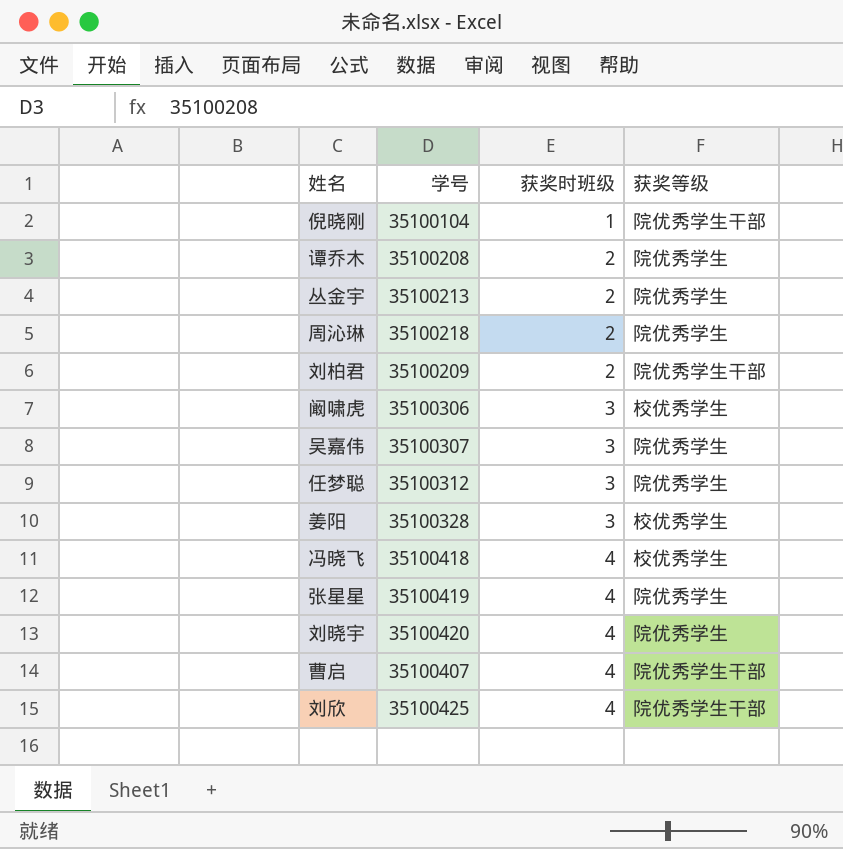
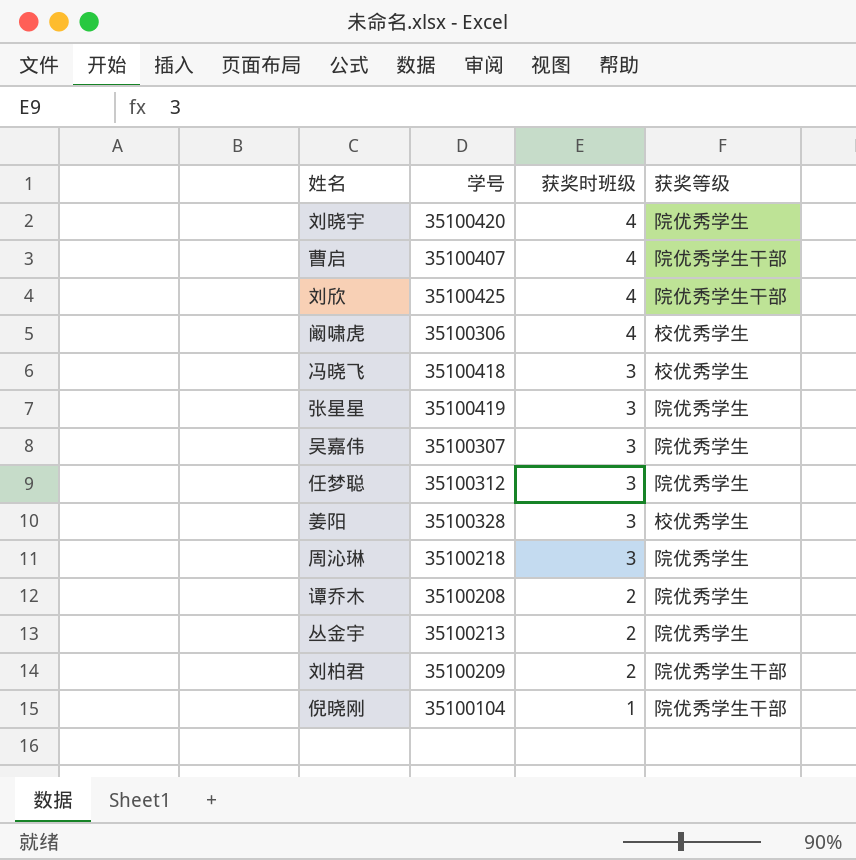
row order: 获奖时班级 ascending -> 获奖时班级 descending
阚啸虎 | 获奖时班级: 3 -> 4
冯晓飞 | 获奖时班级: 4 -> 3
张星星 | 获奖时班级: 4 -> 3
周沁琳 | 获奖时班级: 2 -> 3

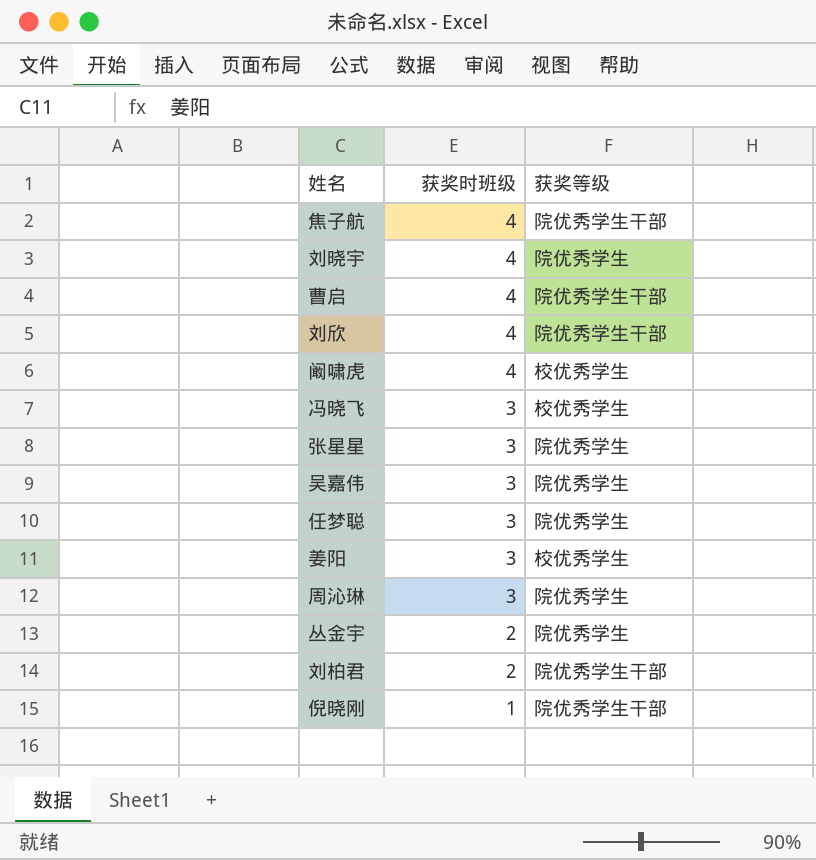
column 学号 | position: 2 -> none
row 谭乔木: 35100208 | 2 | 院优秀学生 -> none
row 焦子航: none -> 4 | 院优秀学生干部

